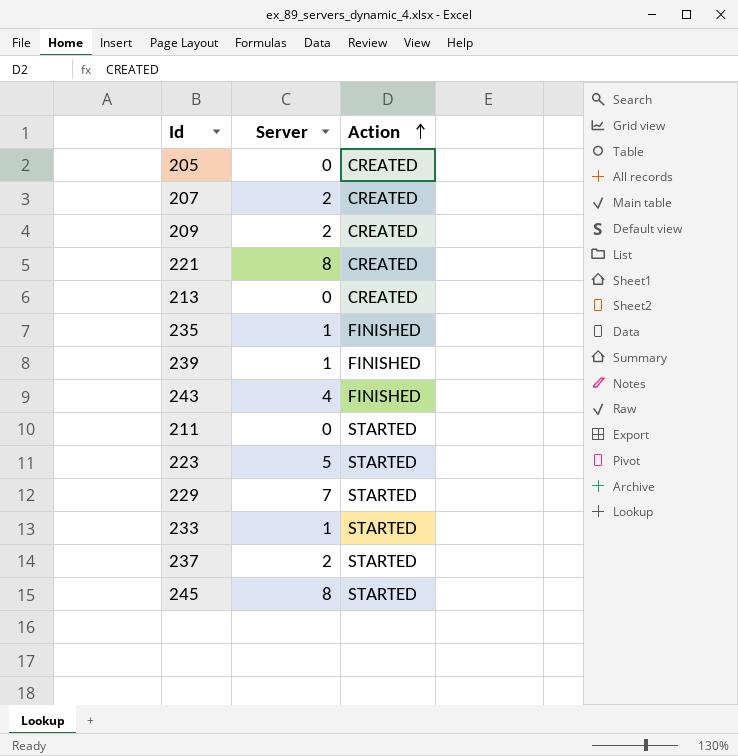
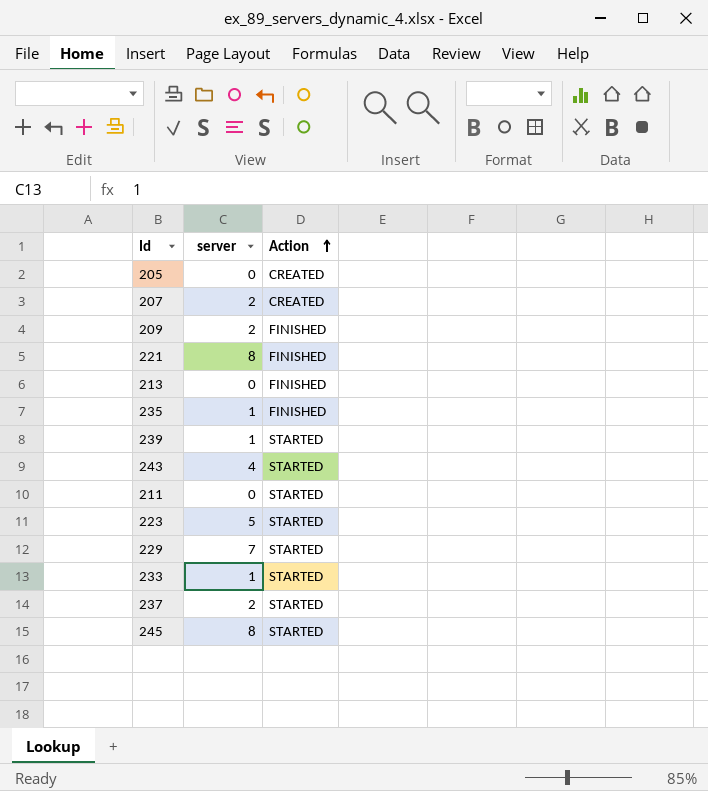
column name: Server -> server
209 | Action: CREATED -> FINISHED
221 | Action: CREATED -> FINISHED
213 | Action: CREATED -> FINISHED
239 | Action: FINISHED -> STARTED
243 | Action: FINISHED -> STARTED

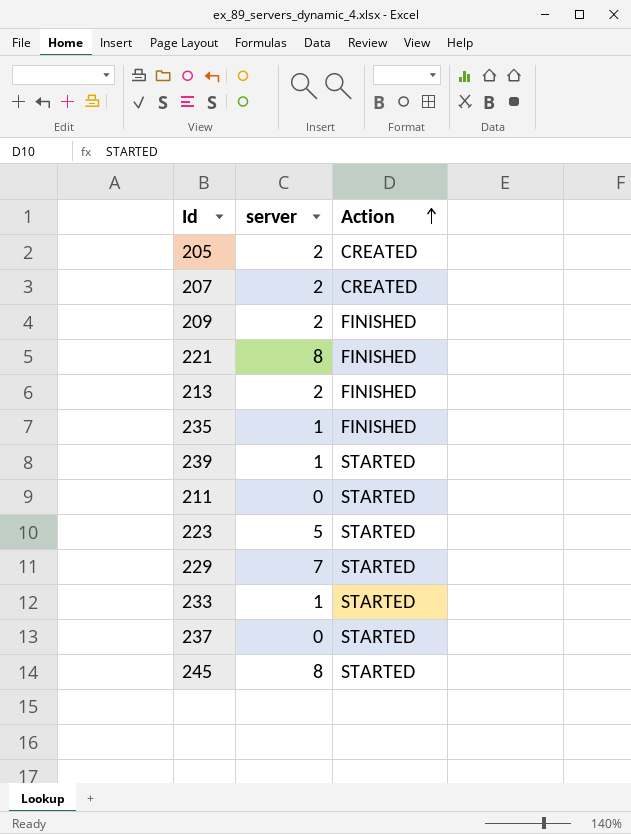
row 243: 4 | STARTED -> none
205 | server: 0 -> 2
213 | server: 0 -> 2
237 | server: 2 -> 0

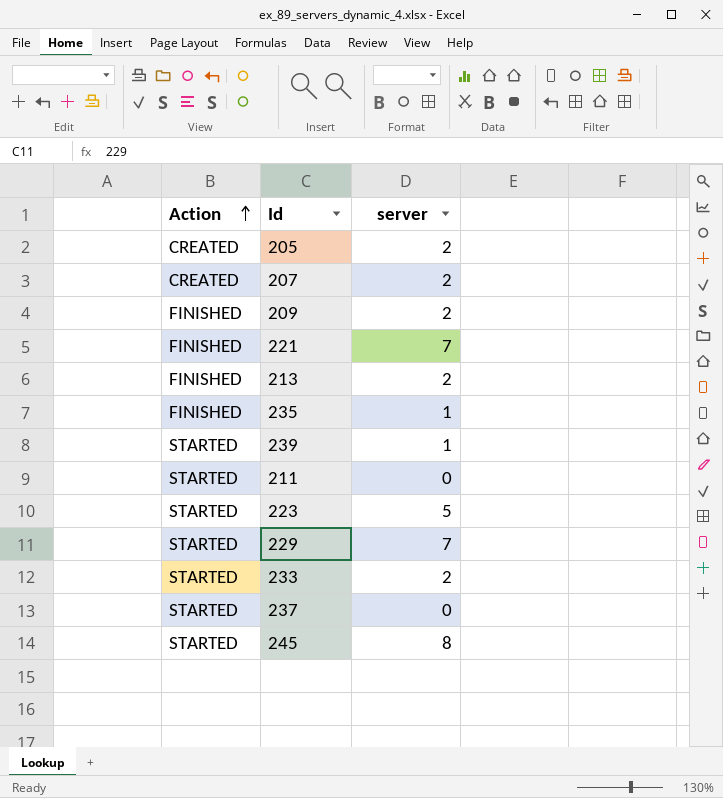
column Action | position: 3 -> 1
221 | server: 8 -> 7
233 | server: 1 -> 2

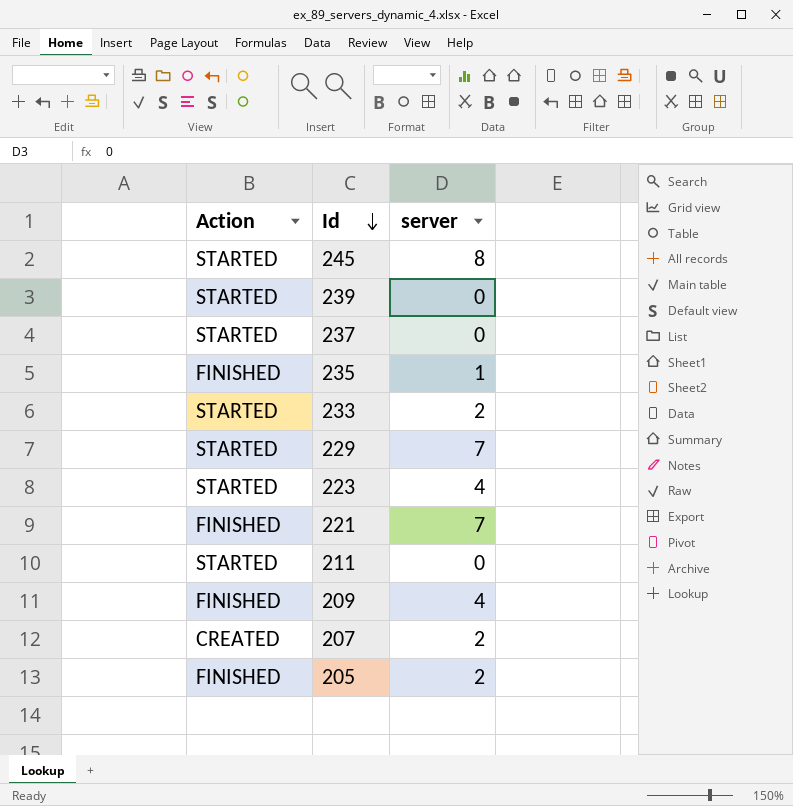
row order: Action ascending -> Id descending
row 213: FINISHED | 2 -> none
239 | server: 1 -> 0
223 | server: 5 -> 4
209 | server: 2 -> 4
205 | Action: CREATED -> FINISHED

